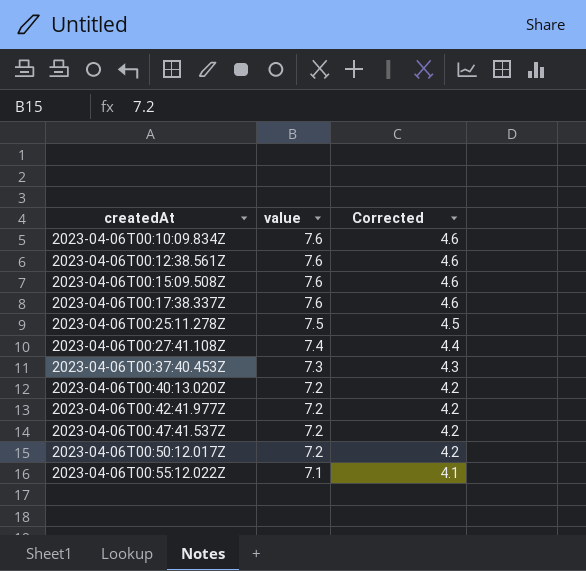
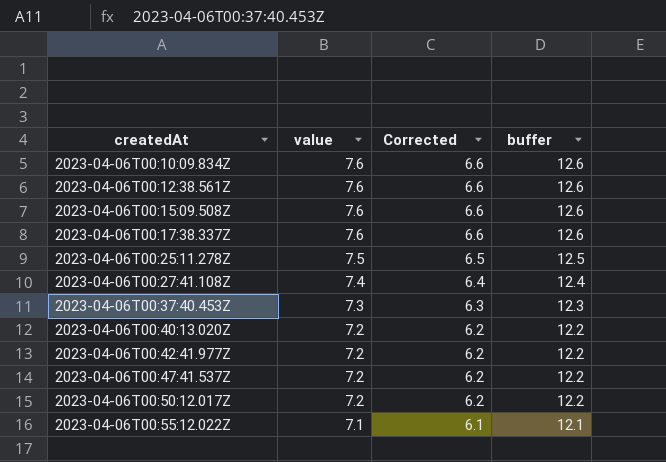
column Corrected | formula: [value] - 3 -> [value] - 1
column buffer | formula: none -> [value] + 5

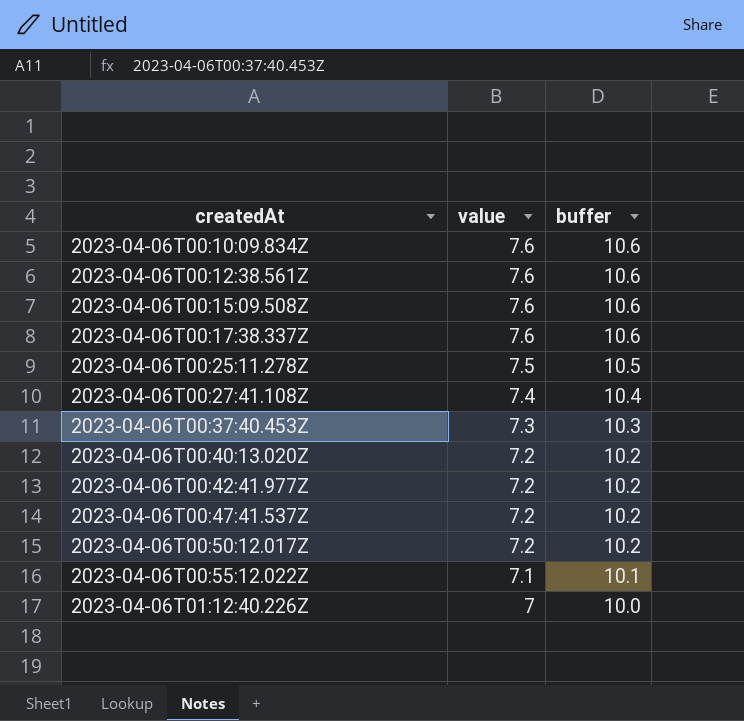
column Corrected | formula: [value] - 1 -> none
column buffer | formula: [value] + 5 -> [value] + 3
row 2023-04-06T01:12:40.226Z: none -> 7 | 10.0

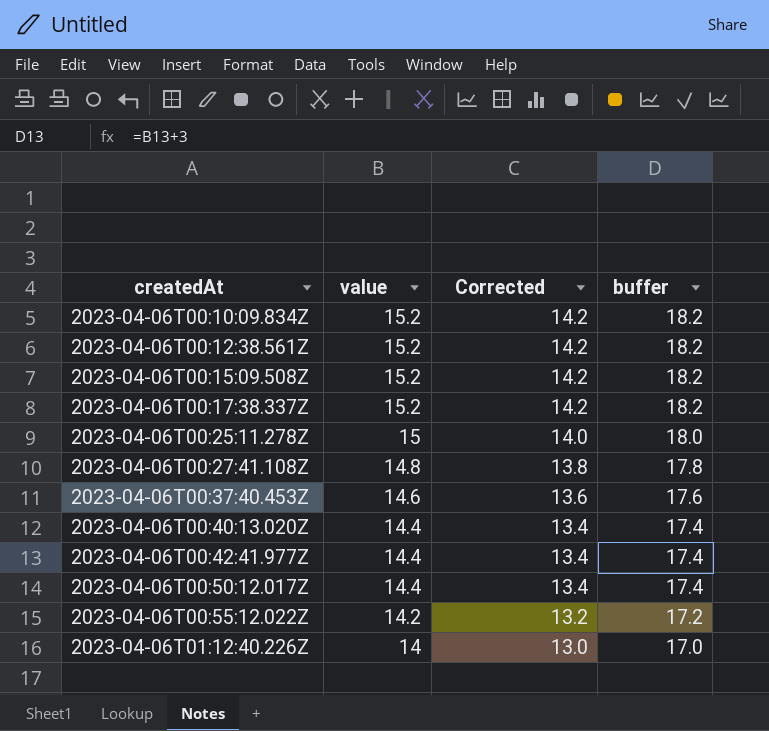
column Corrected | formula: none -> [value] - 1
row 2023-04-06T00:47:41.537Z: 7.2 | 10.2 -> none
2023-04-06T00:10:09.834Z | value: 7.6 -> 15.2
2023-04-06T00:10:09.834Z | buffer: 10.6 -> 18.2
2023-04-06T00:12:38.561Z | value: 7.6 -> 15.2
2023-04-06T00:12:38.561Z | buffer: 10.6 -> 18.2
2023-04-06T00:15:09.508Z | value: 7.6 -> 15.2
2023-04-06T00:15:09.508Z | buffer: 10.6 -> 18.2
2023-04-06T00:17:38.337Z | value: 7.6 -> 15.2
2023-04-06T00:17:38.337Z | buffer: 10.6 -> 18.2
2023-04-06T00:25:11.278Z | value: 7.5 -> 15
2023-04-06T00:25:11.278Z | buffer: 10.5 -> 18.0
2023-04-06T00:27:41.108Z | value: 7.4 -> 14.8
2023-04-06T00:27:41.108Z | buffer: 10.4 -> 17.8
2023-04-06T00:37:40.453Z | value: 7.3 -> 14.6
2023-04-06T00:37:40.453Z | buffer: 10.3 -> 17.6
2023-04-06T00:40:13.020Z | value: 7.2 -> 14.4
2023-04-06T00:40:13.020Z | buffer: 10.2 -> 17.4
2023-04-06T00:42:41.977Z | value: 7.2 -> 14.4
2023-04-06T00:42:41.977Z | buffer: 10.2 -> 17.4
2023-04-06T00:50:12.017Z | value: 7.2 -> 14.4
2023-04-06T00:50:12.017Z | buffer: 10.2 -> 17.4
2023-04-06T00:55:12.022Z | value: 7.1 -> 14.2
2023-04-06T00:55:12.022Z | buffer: 10.1 -> 17.2
2023-04-06T01:12:40.226Z | value: 7 -> 14
2023-04-06T01:12:40.226Z | buffer: 10.0 -> 17.0

